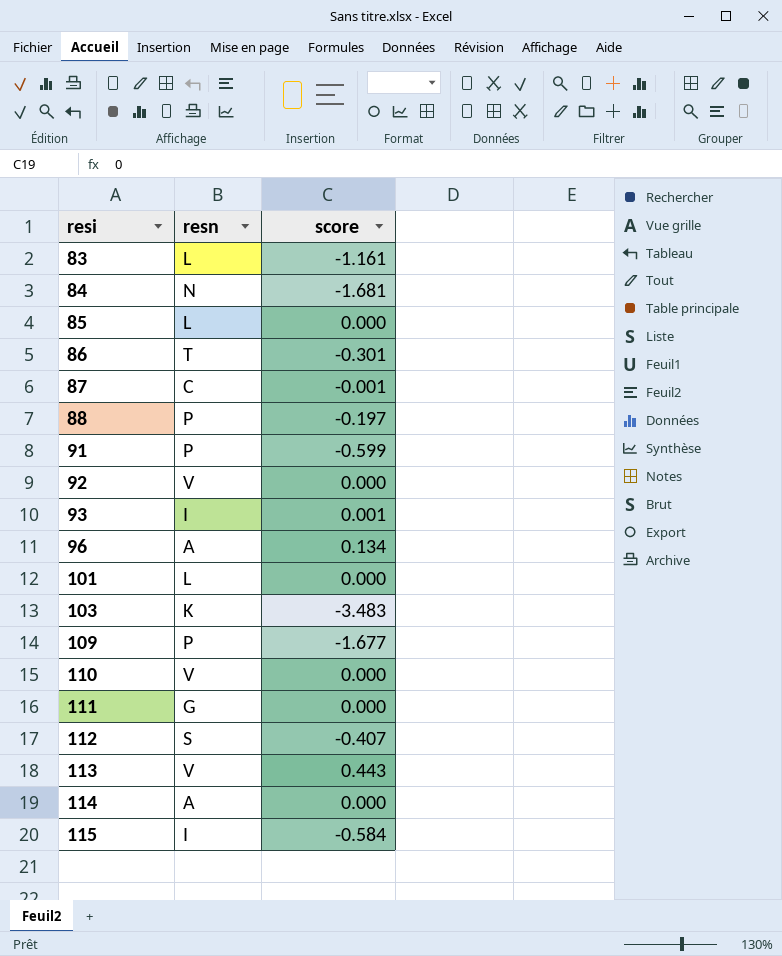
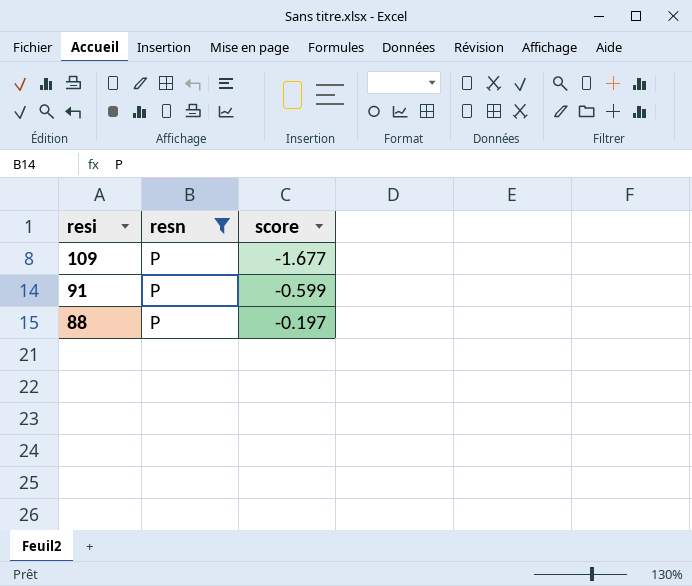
filter: none -> resn = P
row order: resi ascending -> resi descending

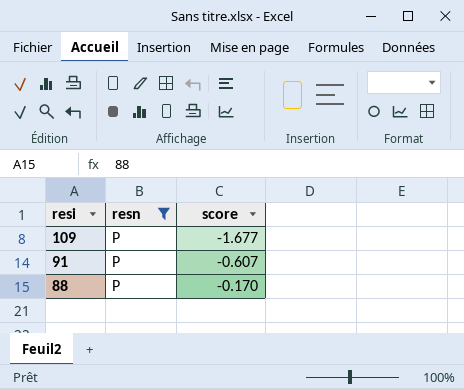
91 | score: -0.599 -> -0.607
88 | score: -0.197 -> -0.170

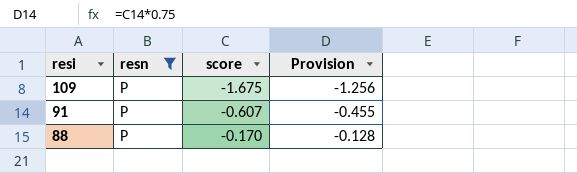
column Provision | formula: none -> [score] * 0.75
109 | score: -1.677 -> -1.675

